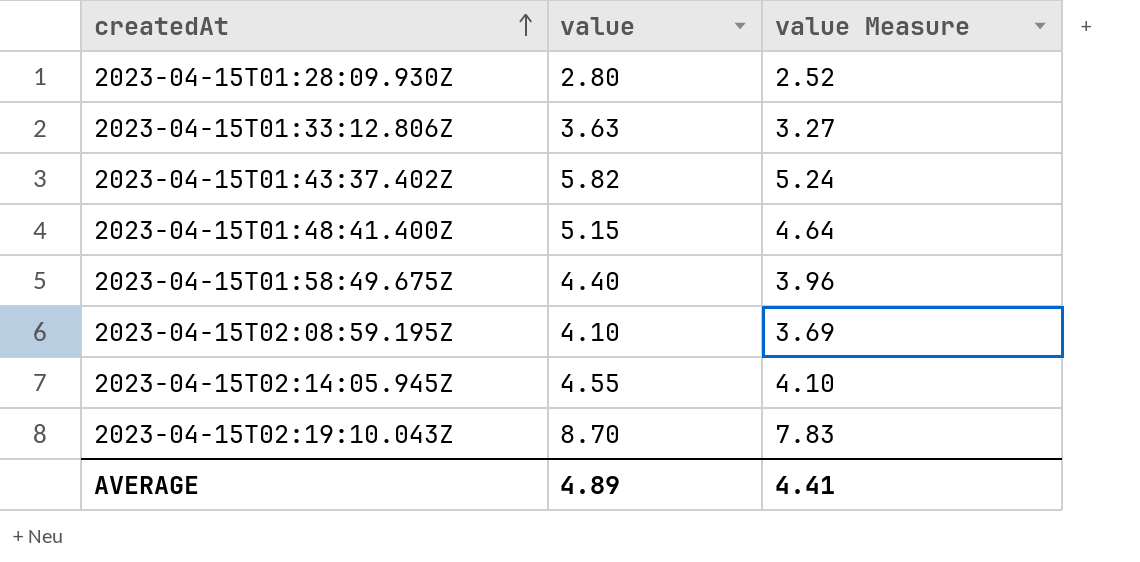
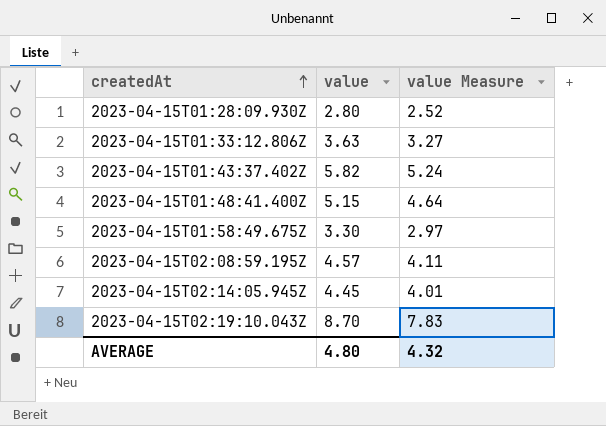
2023-04-15T01:58:49.675Z | value: 4.40 -> 3.30
2023-04-15T01:58:49.675Z | value Measure: 3.96 -> 2.97
2023-04-15T02:08:59.195Z | value: 4.10 -> 4.57
2023-04-15T02:08:59.195Z | value Measure: 3.69 -> 4.11
2023-04-15T02:14:05.945Z | value: 4.55 -> 4.45
2023-04-15T02:14:05.945Z | value Measure: 4.10 -> 4.01
AVERAGE | value: 4.89 -> 4.80
AVERAGE | value Measure: 4.41 -> 4.32

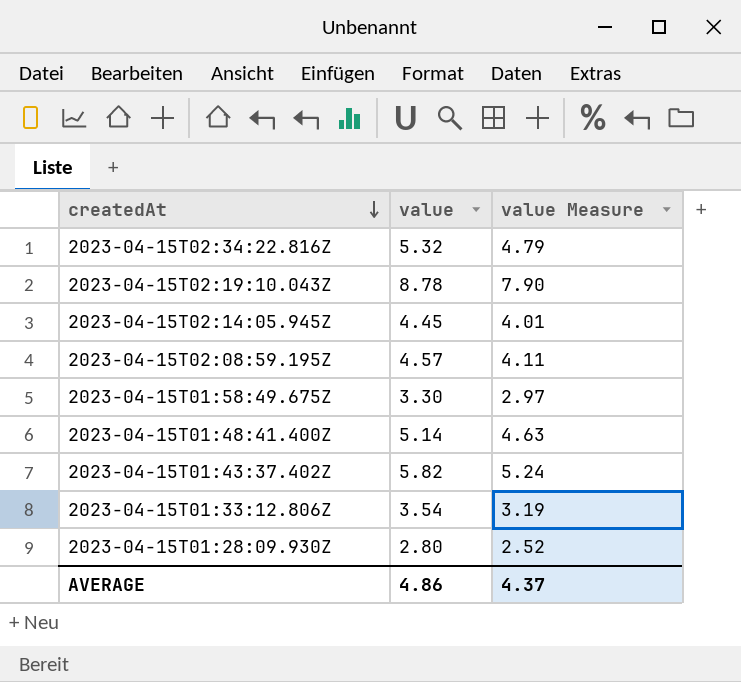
row order: createdAt ascending -> createdAt descending
row 2023-04-15T02:34:22.816Z: none -> 5.32 | 4.79
2023-04-15T02:19:10.043Z | value: 8.70 -> 8.78
2023-04-15T02:19:10.043Z | value Measure: 7.83 -> 7.90
2023-04-15T01:48:41.400Z | value: 5.15 -> 5.14
2023-04-15T01:48:41.400Z | value Measure: 4.64 -> 4.63
2023-04-15T01:33:12.806Z | value: 3.63 -> 3.54
2023-04-15T01:33:12.806Z | value Measure: 3.27 -> 3.19
AVERAGE | value: 4.80 -> 4.86
AVERAGE | value Measure: 4.32 -> 4.37

